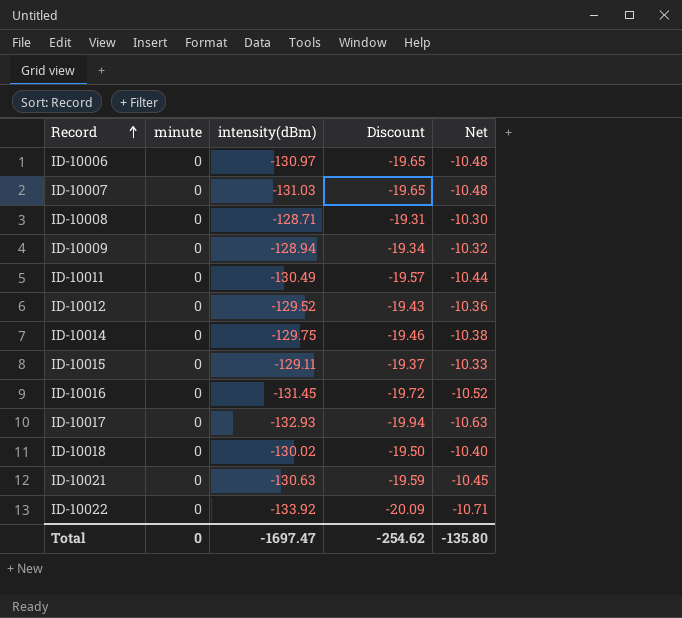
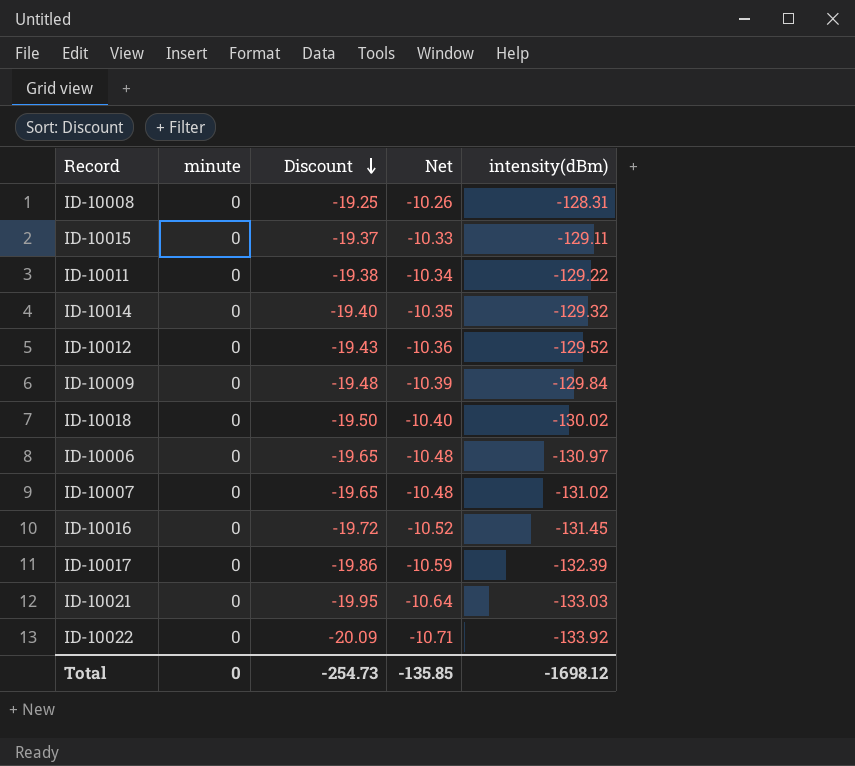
row order: Record ascending -> Discount descending
column intensity(dBm) | position: 3 -> 5
ID-10008 | Discount: -19.31 -> -19.25
ID-10008 | Net: -10.30 -> -10.26
ID-10008 | intensity(dBm): -128.71 -> -128.31
ID-10011 | Discount: -19.57 -> -19.38
ID-10011 | Net: -10.44 -> -10.34
ID-10011 | intensity(dBm): -130.49 -> -129.22
ID-10014 | Discount: -19.46 -> -19.40
ID-10014 | Net: -10.38 -> -10.35
ID-10014 | intensity(dBm): -129.75 -> -129.32
ID-10009 | Discount: -19.34 -> -19.48
ID-10009 | Net: -10.32 -> -10.39
ID-10009 | intensity(dBm): -128.94 -> -129.84
ID-10007 | intensity(dBm): -131.03 -> -131.02
ID-10017 | Discount: -19.94 -> -19.86
ID-10017 | Net: -10.63 -> -10.59
ID-10017 | intensity(dBm): -132.93 -> -132.39
ID-10021 | Discount: -19.59 -> -19.95
ID-10021 | Net: -10.45 -> -10.64
ID-10021 | intensity(dBm): -130.63 -> -133.03
Total | Discount: -254.62 -> -254.73
Total | Net: -135.80 -> -135.85
Total | intensity(dBm): -1697.47 -> -1698.12

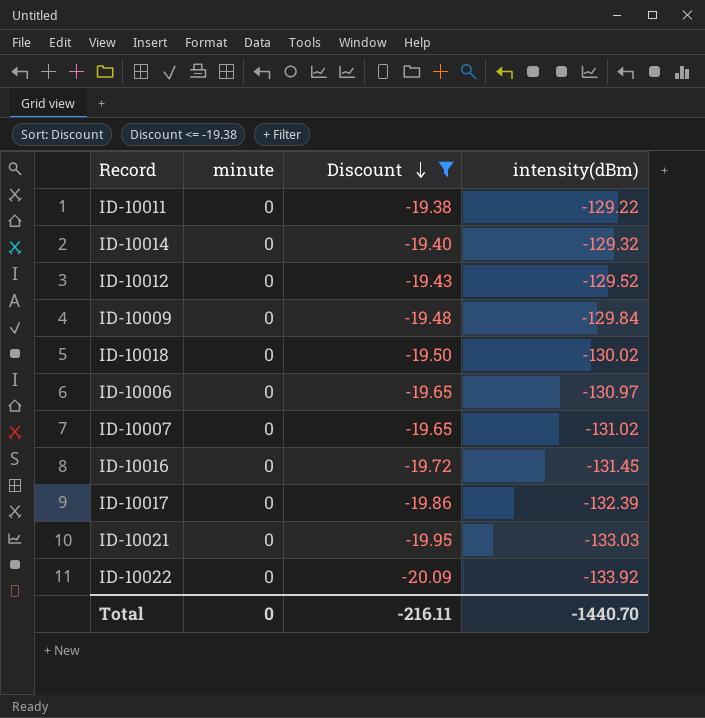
filter: none -> Discount <= -19.38
column Net | formula: [intensity(dBm)] * 0.08 -> none
Total | Discount: -254.73 -> -216.11
Total | intensity(dBm): -1698.12 -> -1440.70

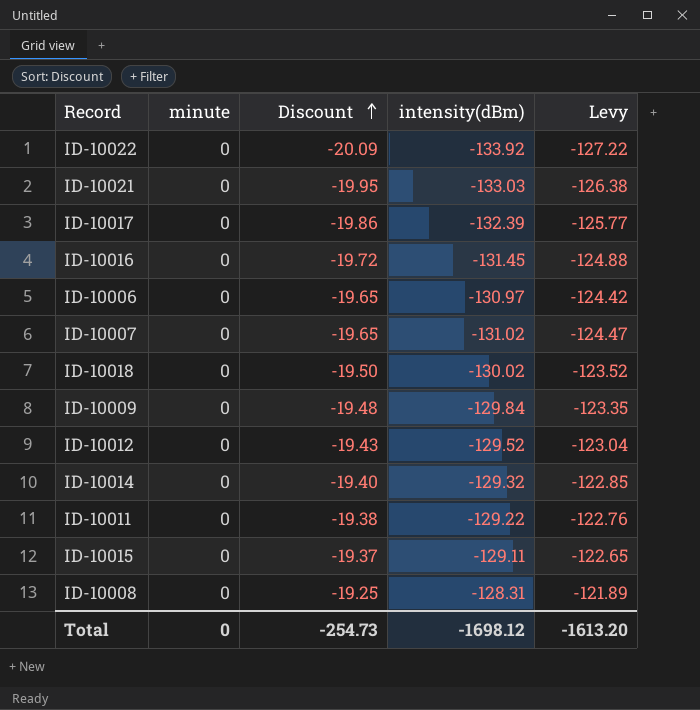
filter: Discount <= -19.38 -> none
row order: Discount descending -> Discount ascending
column Levy | formula: none -> [intensity(dBm)] * 0.95
Total | Discount: -216.11 -> -254.73
Total | intensity(dBm): -1440.70 -> -1698.12

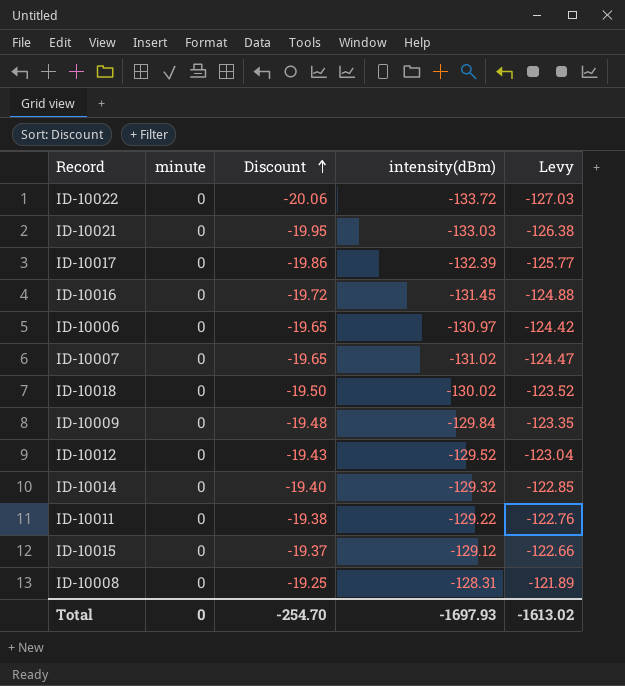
ID-10022 | Discount: -20.09 -> -20.06
ID-10022 | intensity(dBm): -133.92 -> -133.72
ID-10022 | Levy: -127.22 -> -127.03
ID-10015 | intensity(dBm): -129.11 -> -129.12
ID-10015 | Levy: -122.65 -> -122.66
Total | Discount: -254.73 -> -254.70
Total | intensity(dBm): -1698.12 -> -1697.93
Total | Levy: -1613.20 -> -1613.02

